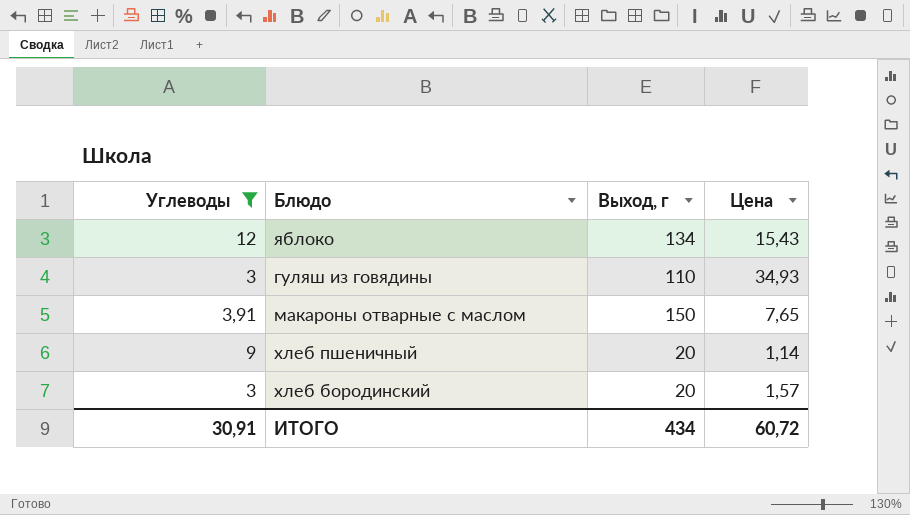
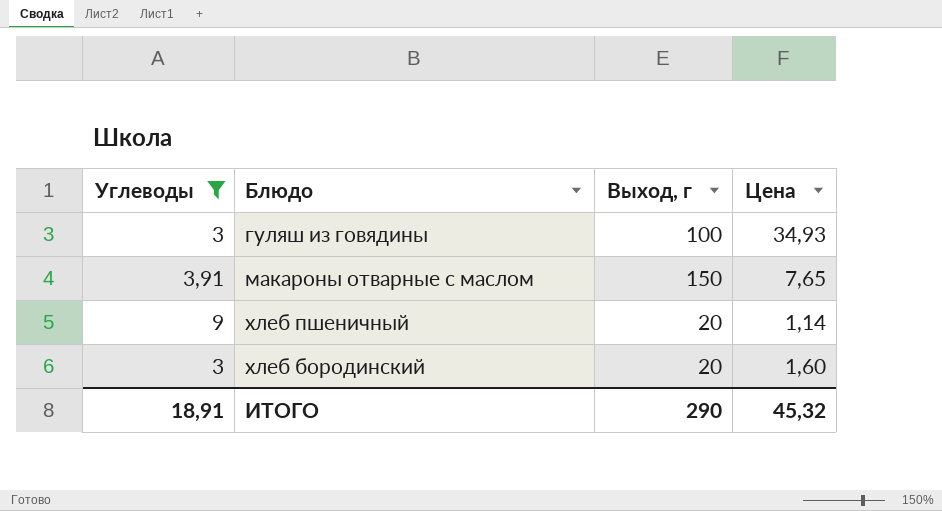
row яблоко: 12 | 134 | 15,43 -> none
гуляш из говядины | Выход, г: 110 -> 100
хлеб бородинский | Цена: 1,57 -> 1,60
ИТОГО | Углеводы: 30,91 -> 18,91
ИТОГО | Выход, г: 434 -> 290
ИТОГО | Цена: 60,72 -> 45,32

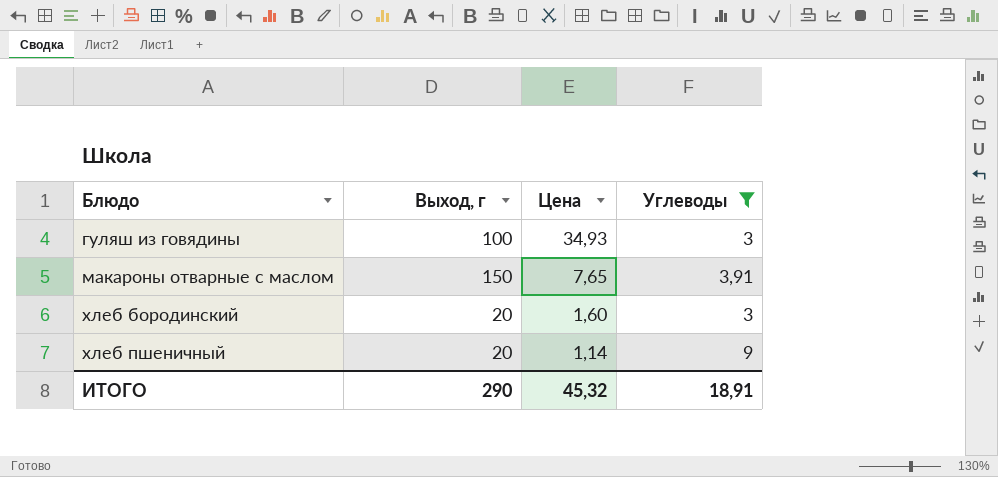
row order: none -> Блюдо ascending
column Углеводы | position: 1 -> 4

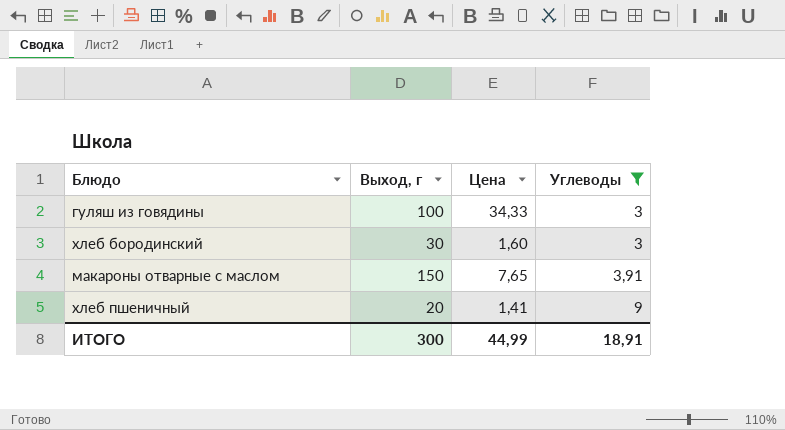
row order: Блюдо ascending -> Углеводы ascending
гуляш из говядины | Цена: 34,93 -> 34,33
хлеб бородинский | Выход, г: 20 -> 30
хлеб пшеничный | Цена: 1,14 -> 1,41
ИТОГО | Выход, г: 290 -> 300
ИТОГО | Цена: 45,32 -> 44,99

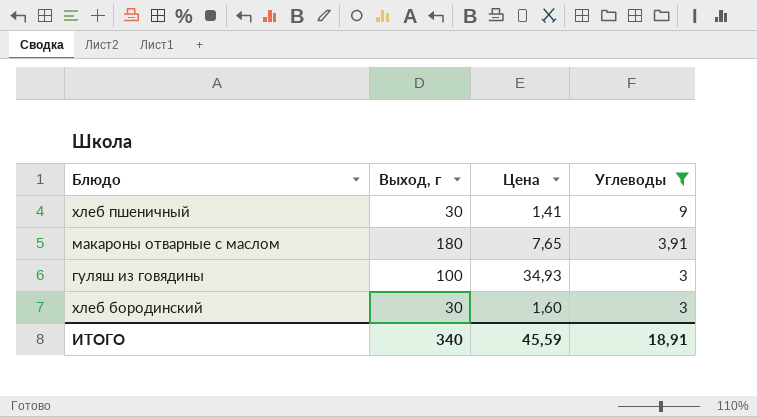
row order: Углеводы ascending -> Углеводы descending
хлеб пшеничный | Выход, г: 20 -> 30
макароны отварные с маслом | Выход, г: 150 -> 180
гуляш из говядины | Цена: 34,33 -> 34,93
ИТОГО | Выход, г: 300 -> 340
ИТОГО | Цена: 44,99 -> 45,59

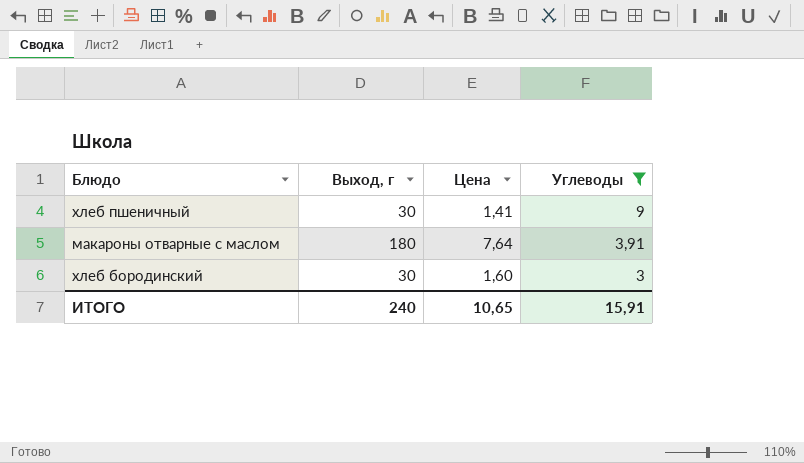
row гуляш из говядины: 100 | 34,93 | 3 -> none
макароны отварные с маслом | Цена: 7,65 -> 7,64
ИТОГО | Выход, г: 340 -> 240
ИТОГО | Цена: 45,59 -> 10,65
ИТОГО | Углеводы: 18,91 -> 15,91

